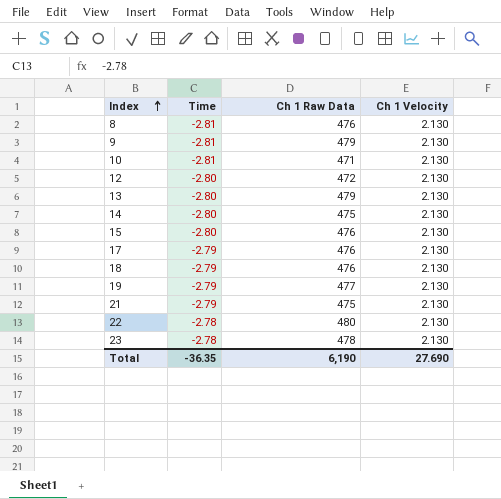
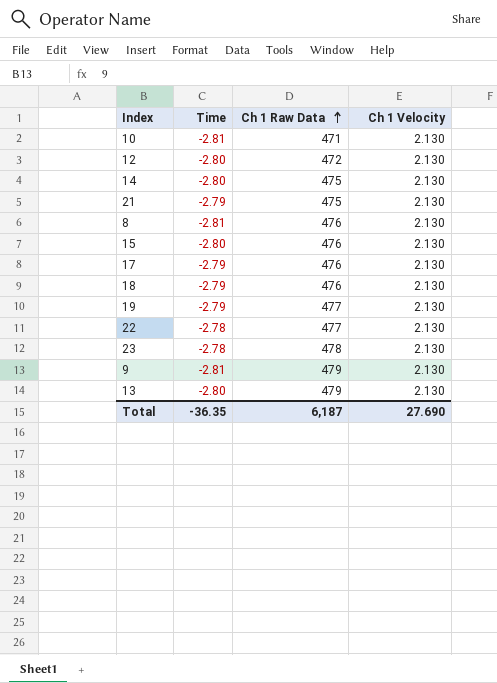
row order: Index ascending -> Ch 1 Raw Data ascending
22 | Ch 1 Raw Data: 480 -> 477
Total | Ch 1 Raw Data: 6,190 -> 6,187

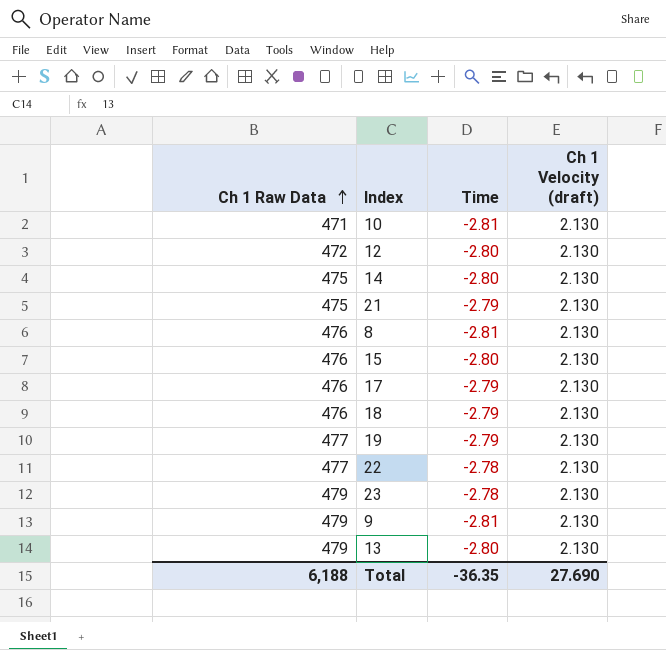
column Ch 1 Raw Data | position: 3 -> 1
column name: Ch 1 Velocity -> Ch 1 Velocity (draft)
23 | Ch 1 Raw Data: 478 -> 479
Total | Ch 1 Raw Data: 6,187 -> 6,188

